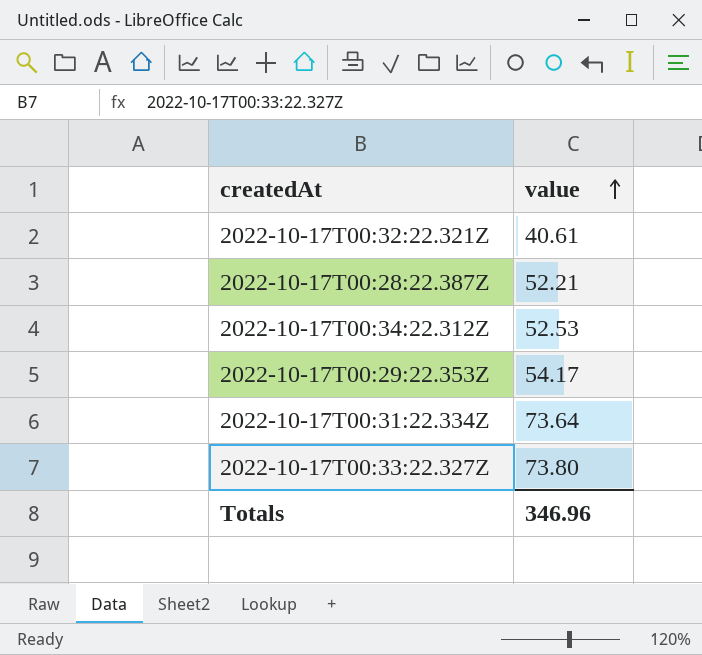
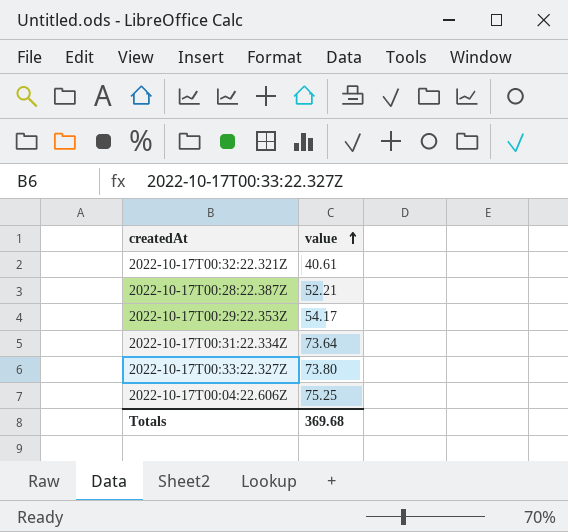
row 2022-10-17T00:34:22.312Z: 52.53 -> none
row 2022-10-17T00:04:22.606Z: none -> 75.25
Totals | value: 346.96 -> 369.68

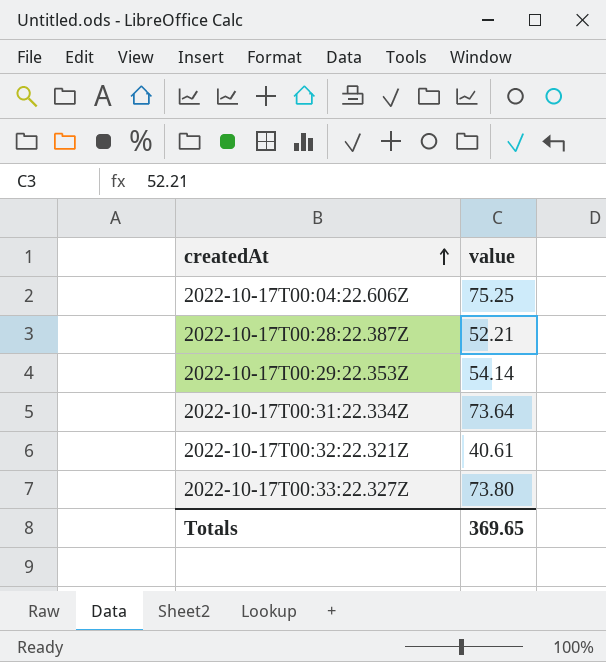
row order: value ascending -> createdAt ascending
2022-10-17T00:29:22.353Z | value: 54.17 -> 54.14
Totals | value: 369.68 -> 369.65

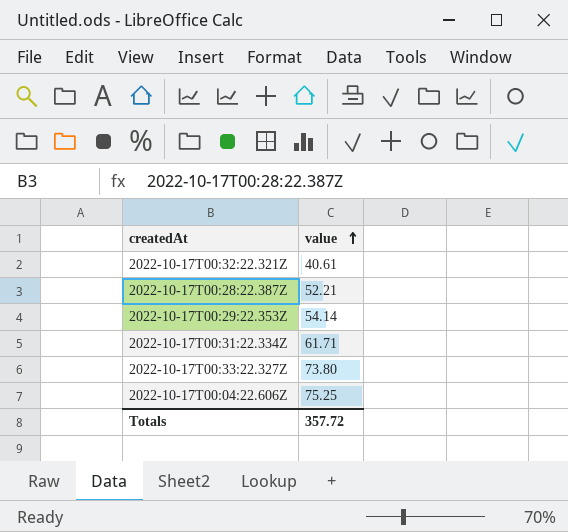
row order: createdAt ascending -> value ascending
2022-10-17T00:31:22.334Z | value: 73.64 -> 61.71
Totals | value: 369.65 -> 357.72

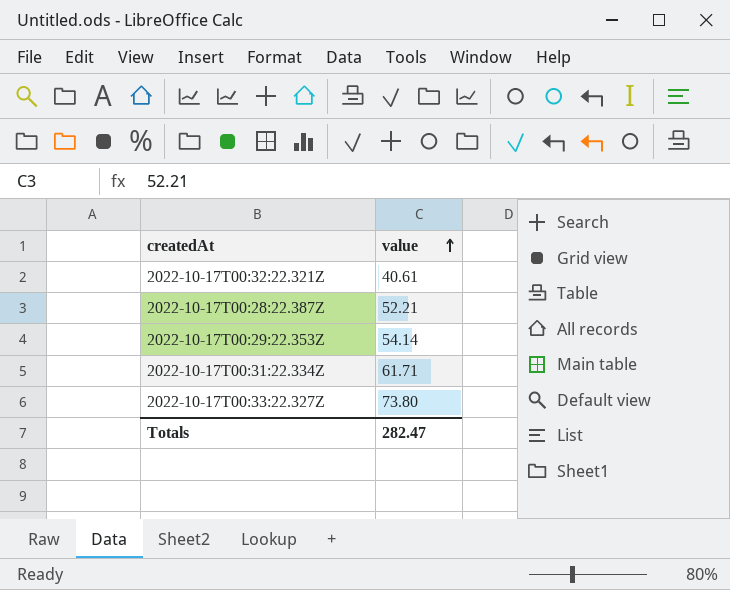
row 2022-10-17T00:04:22.606Z: 75.25 -> none
Totals | value: 357.72 -> 282.47

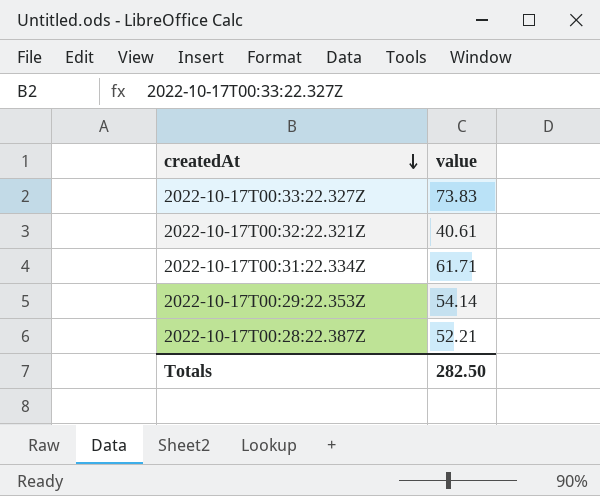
row order: value ascending -> createdAt descending
2022-10-17T00:33:22.327Z | value: 73.80 -> 73.83
Totals | value: 282.47 -> 282.50

